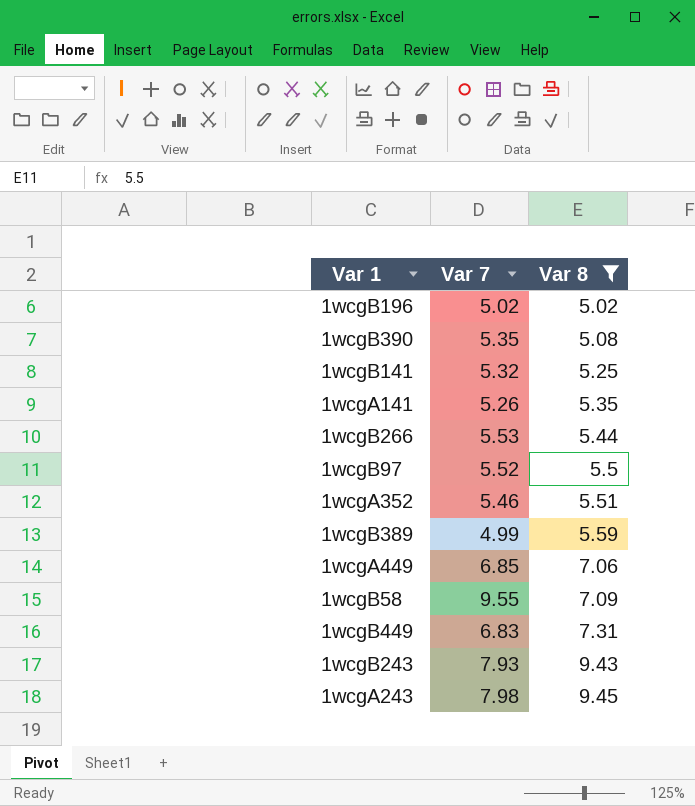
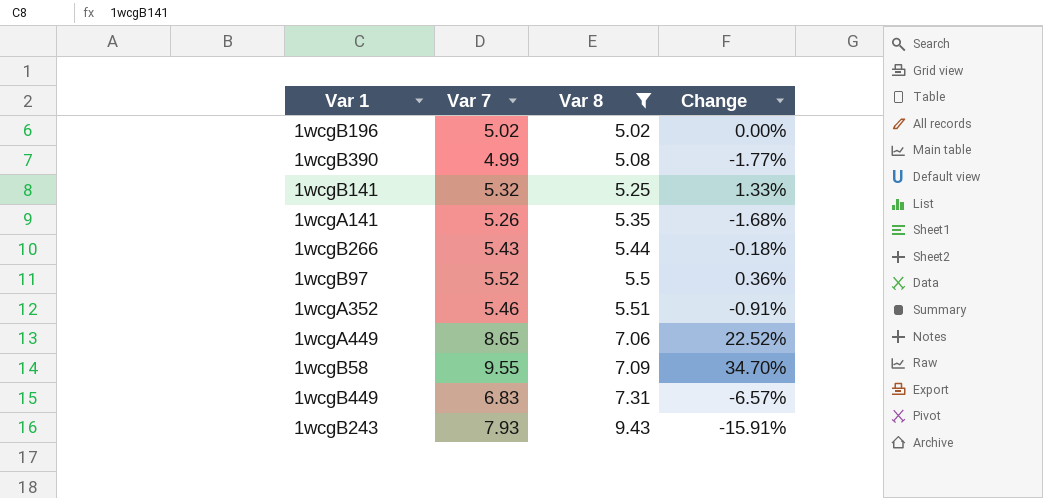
column Change | formula: none -> ([Var 7] - [Var 8]) / [Var 8]
row 1wcgB389: 4.99 | 5.59 -> none
row 1wcgA243: 7.98 | 9.45 -> none
1wcgB390 | Var 7: 5.35 -> 4.99
1wcgB266 | Var 7: 5.53 -> 5.43
1wcgA449 | Var 7: 6.85 -> 8.65

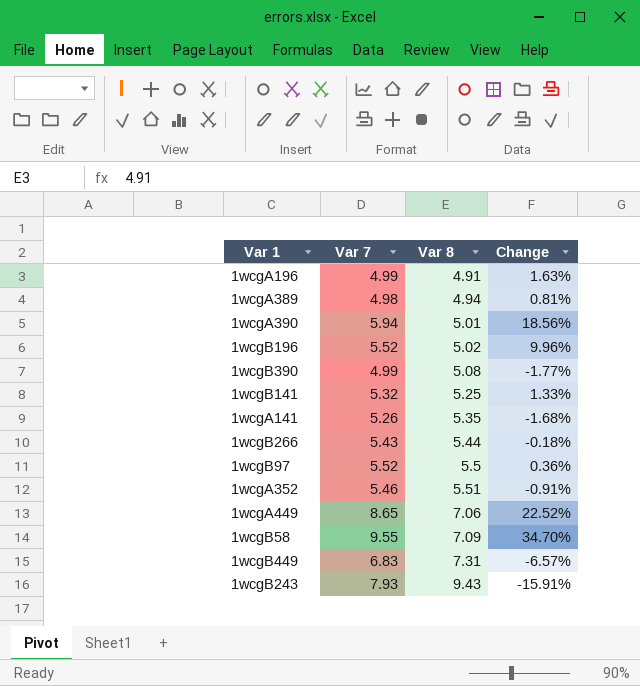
filter: Var 8 >= 5.02 -> none
1wcgB196 | Var 7: 5.02 -> 5.52
1wcgB196 | Change: 0.00% -> 9.96%

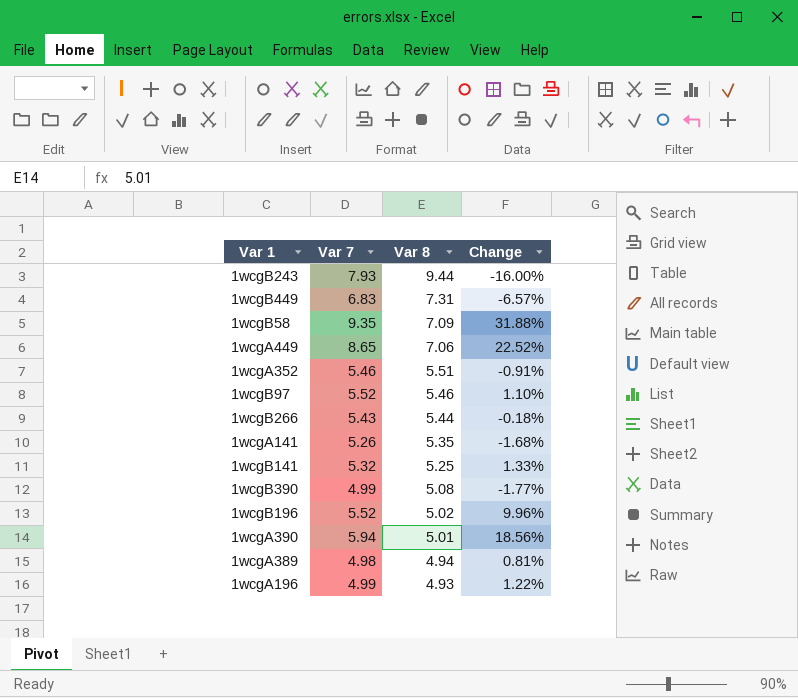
row order: Var 8 ascending -> Var 8 descending
1wcgB243 | Var 8: 9.43 -> 9.44
1wcgB243 | Change: -15.91% -> -16.00%
1wcgB58 | Var 7: 9.55 -> 9.35
1wcgB58 | Change: 34.70% -> 31.88%
1wcgB97 | Var 8: 5.5 -> 5.46
1wcgB97 | Change: 0.36% -> 1.10%
1wcgA196 | Var 8: 4.91 -> 4.93
1wcgA196 | Change: 1.63% -> 1.22%

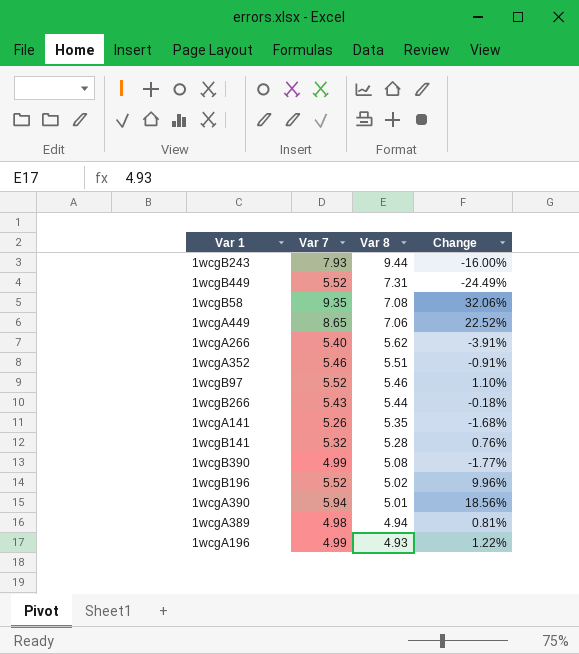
1wcgB449 | Var 7: 6.83 -> 5.52
1wcgB449 | Change: -6.57% -> -24.49%
1wcgB58 | Var 8: 7.09 -> 7.08
1wcgB58 | Change: 31.88% -> 32.06%
row 1wcgA266: none -> 5.40 | 5.62 | -3.91%
1wcgB141 | Var 8: 5.25 -> 5.28
1wcgB141 | Change: 1.33% -> 0.76%

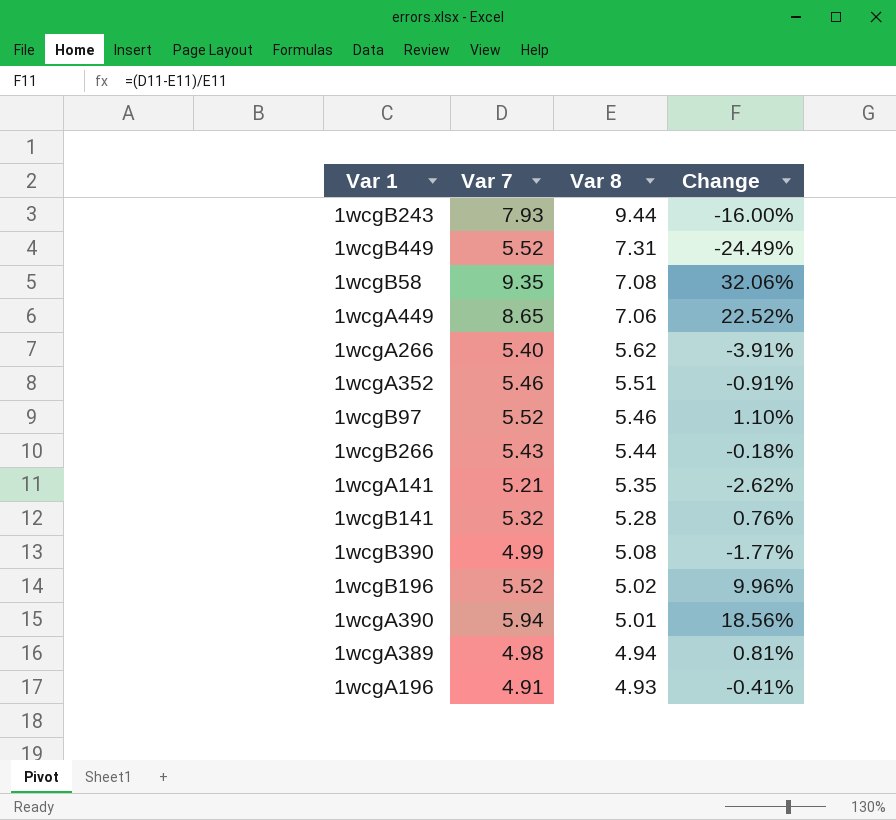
1wcgA141 | Var 7: 5.26 -> 5.21
1wcgA141 | Change: -1.68% -> -2.62%
1wcgA196 | Var 7: 4.99 -> 4.91
1wcgA196 | Change: 1.22% -> -0.41%

